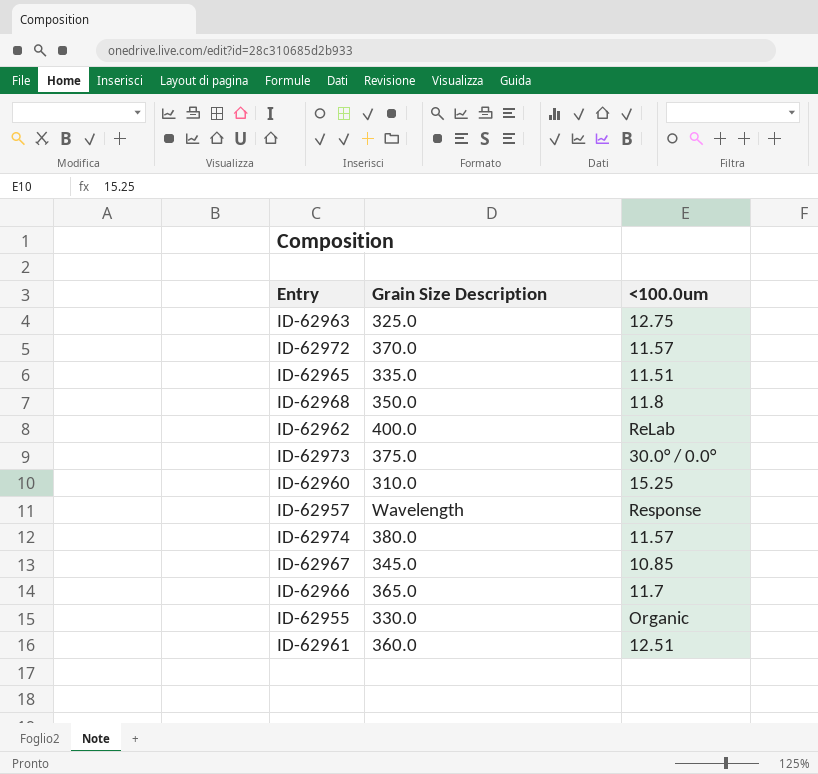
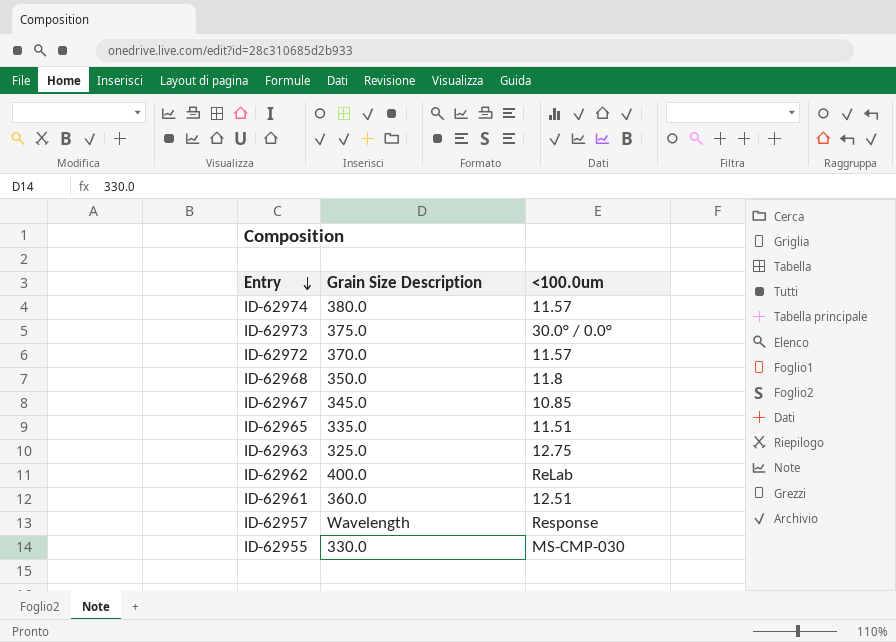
row order: none -> Entry descending
row ID-62960: 310.0 | 15.25 -> none
row ID-62966: 365.0 | 11.7 -> none
ID-62955 | <100.0um: Organic -> MS-CMP-030

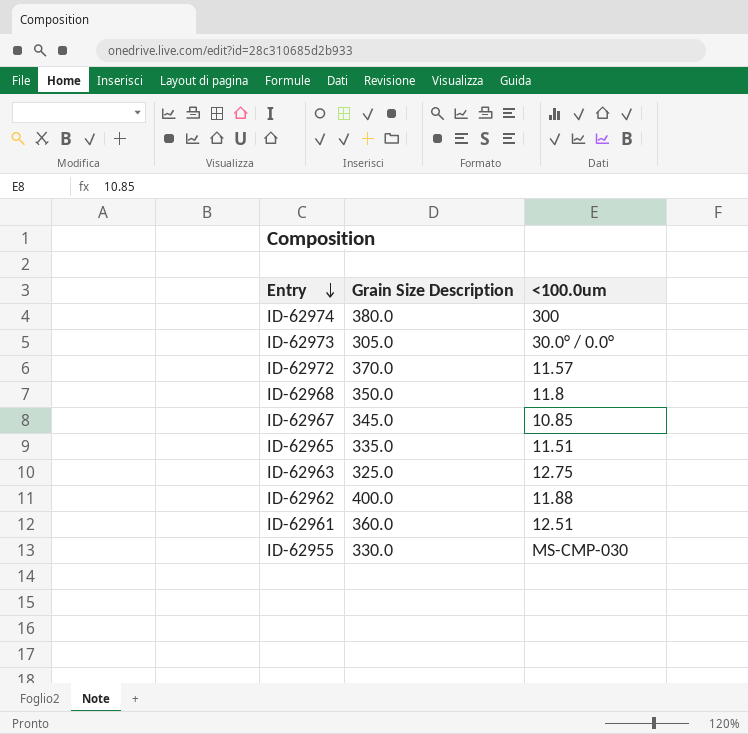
row ID-62957: Wavelength | Response -> none
ID-62974 | <100.0um: 11.57 -> 300
ID-62973 | Grain Size Description: 375.0 -> 305.0
ID-62962 | <100.0um: ReLab -> 11.88

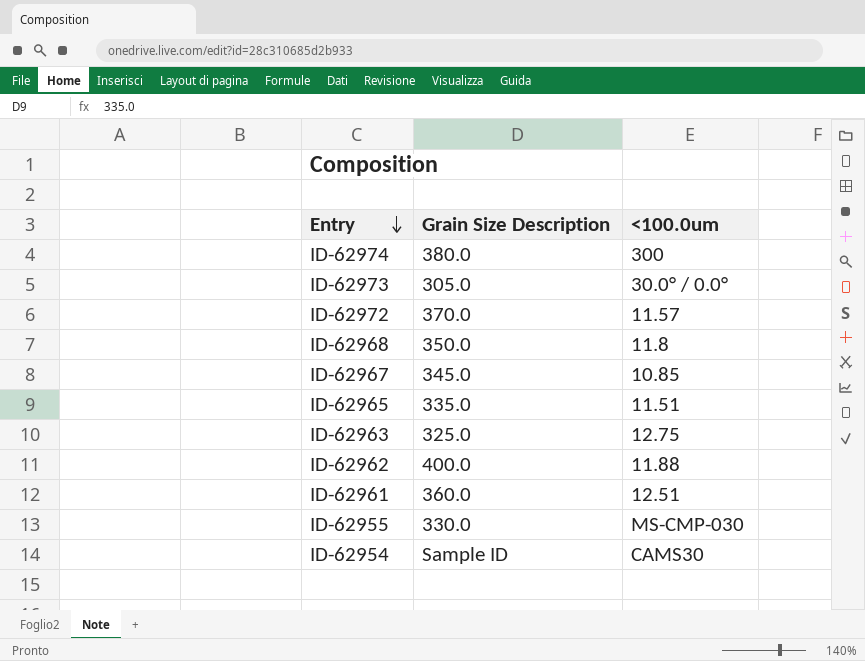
row ID-62954: none -> Sample ID | CAMS30

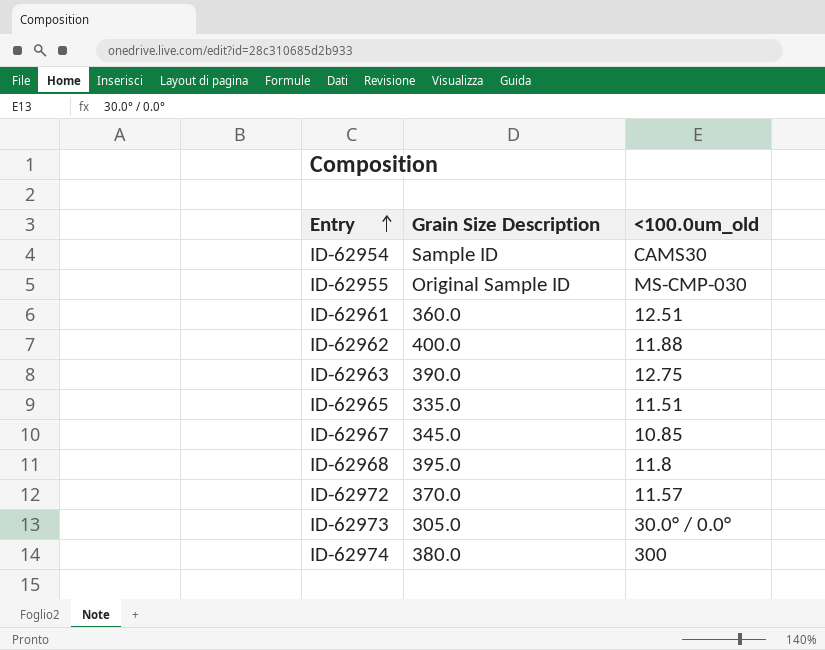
row order: Entry descending -> Entry ascending
column name: <100.0um -> <100.0um_old
ID-62955 | Grain Size Description: 330.0 -> Original Sample ID
ID-62963 | Grain Size Description: 325.0 -> 390.0
ID-62968 | Grain Size Description: 350.0 -> 395.0

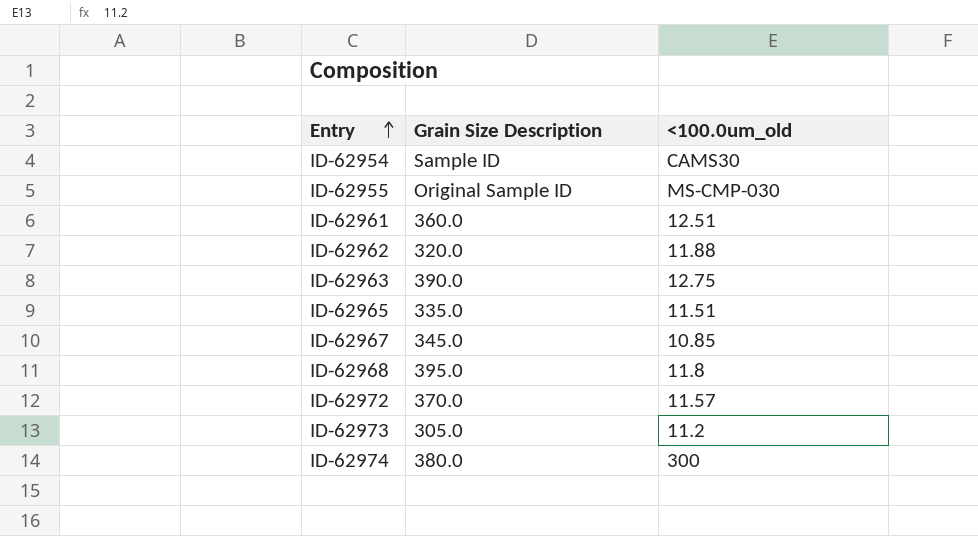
ID-62962 | Grain Size Description: 400.0 -> 320.0
ID-62973 | <100.0um_old: 30.0° / 0.0° -> 11.2

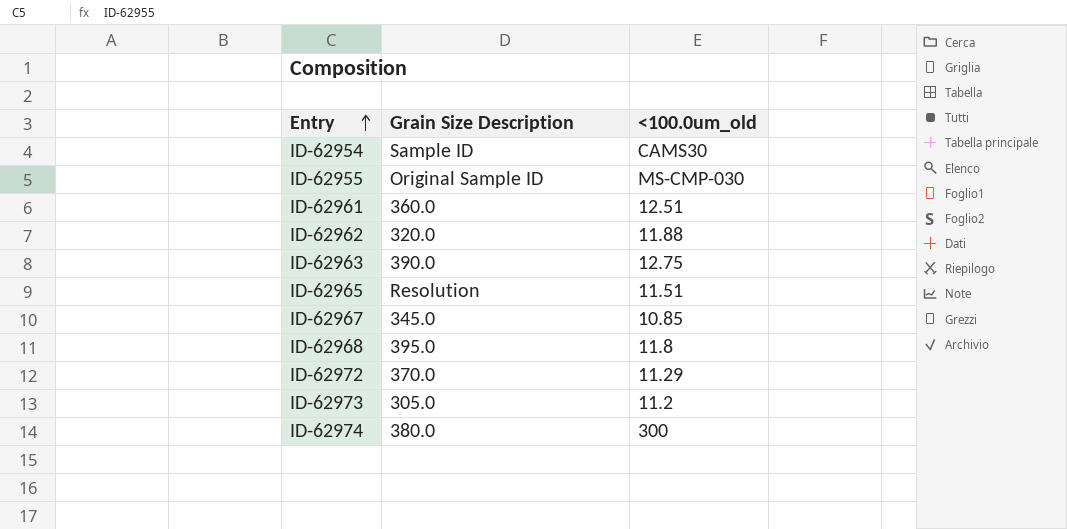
ID-62965 | Grain Size Description: 335.0 -> Resolution
ID-62972 | <100.0um_old: 11.57 -> 11.29

